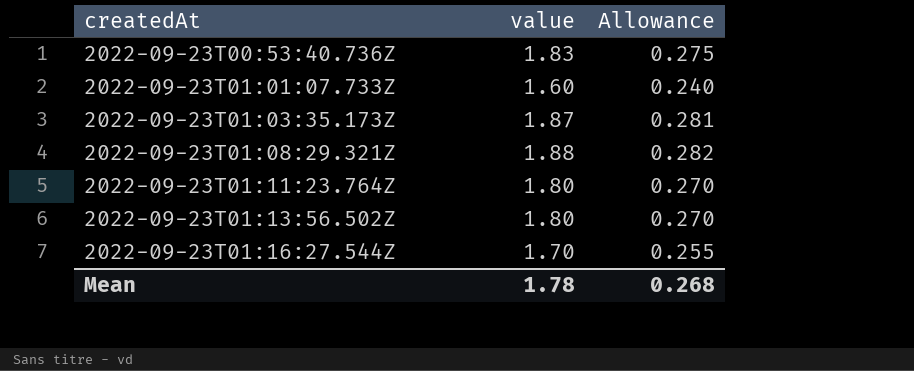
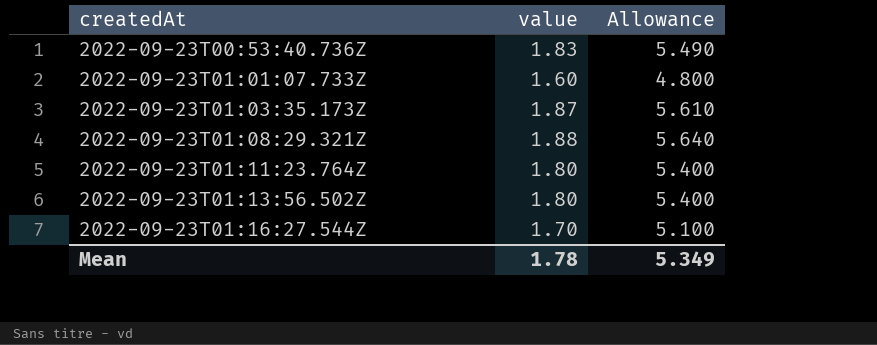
column Allowance | formula: [value] * 0.15 -> [value] * 3
Mean | Allowance: 0.268 -> 5.349

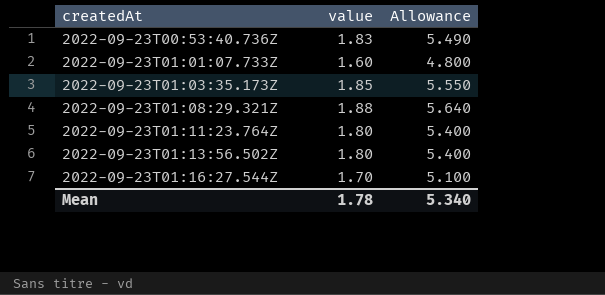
2022-09-23T01:03:35.173Z | value: 1.87 -> 1.85
2022-09-23T01:03:35.173Z | Allowance: 5.610 -> 5.550
Mean | Allowance: 5.349 -> 5.340

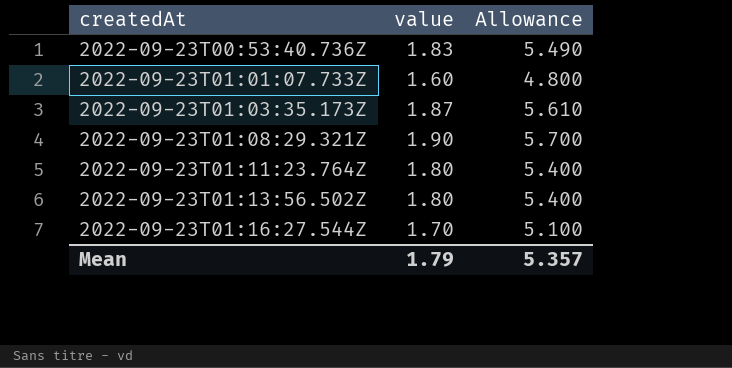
2022-09-23T01:03:35.173Z | value: 1.85 -> 1.87
2022-09-23T01:03:35.173Z | Allowance: 5.550 -> 5.610
2022-09-23T01:08:29.321Z | value: 1.88 -> 1.90
2022-09-23T01:08:29.321Z | Allowance: 5.640 -> 5.700
Mean | value: 1.78 -> 1.79
Mean | Allowance: 5.340 -> 5.357

